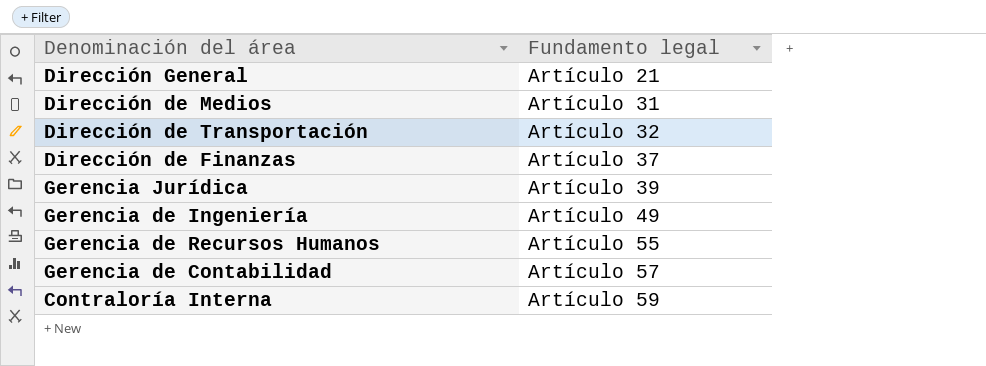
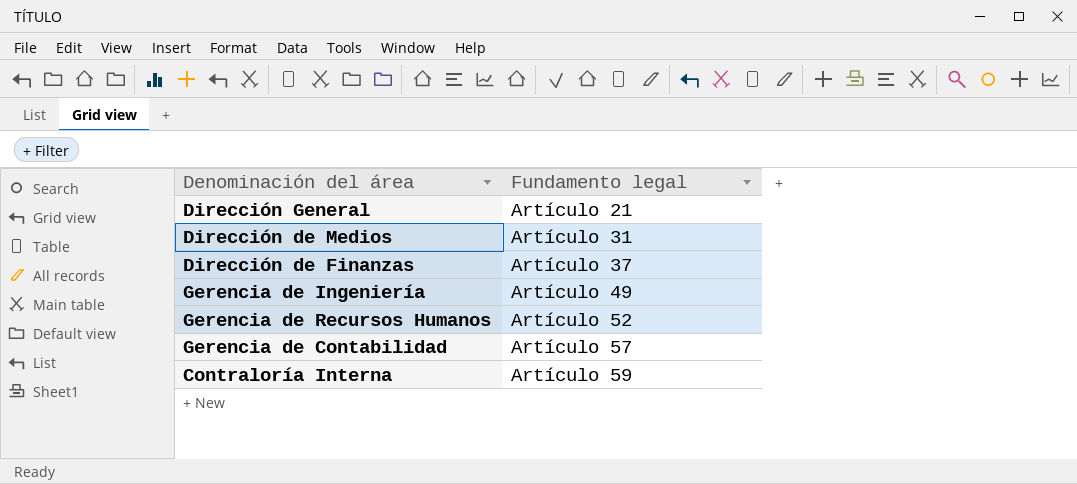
row Dirección de Transportación: Artículo 32 -> none
row Gerencia Jurídica: Artículo 39 -> none
Gerencia de Recursos Humanos | Fundamento legal: Artículo 55 -> Artículo 52

